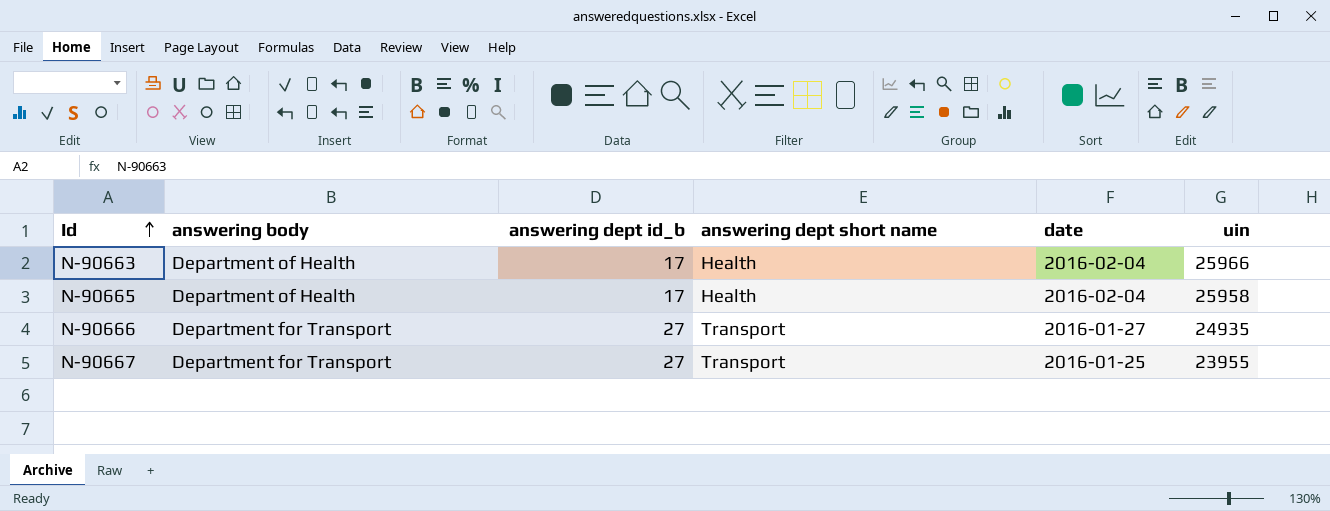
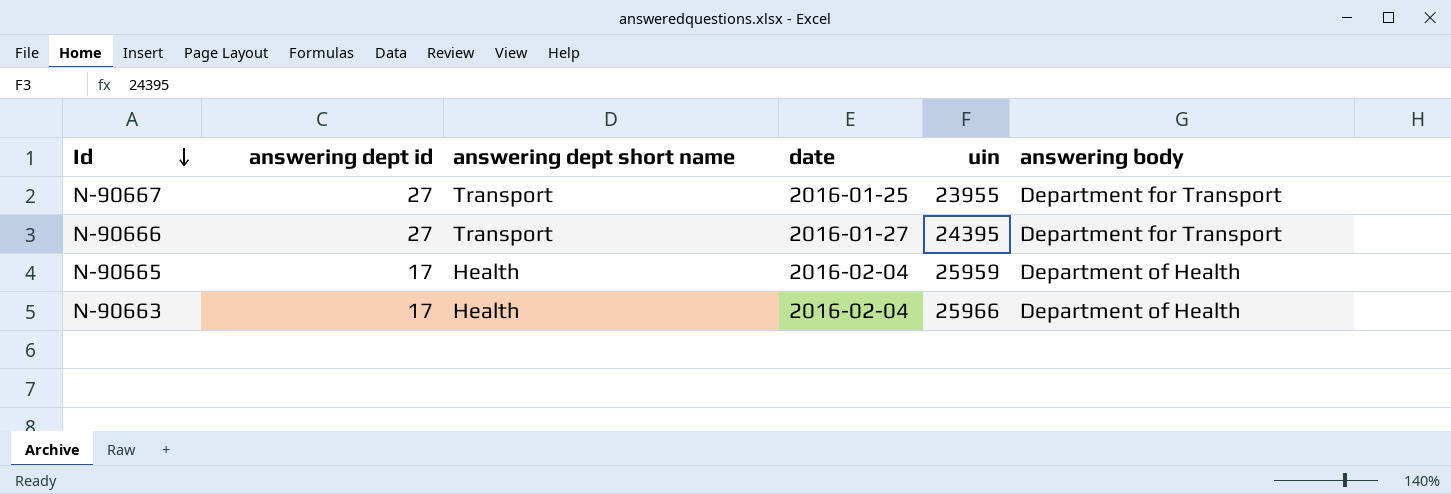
row order: Id ascending -> Id descending
column name: answering dept id_b -> answering dept id
column answering body | position: 2 -> 6
N-90666 | uin: 24935 -> 24395
N-90665 | uin: 25958 -> 25959

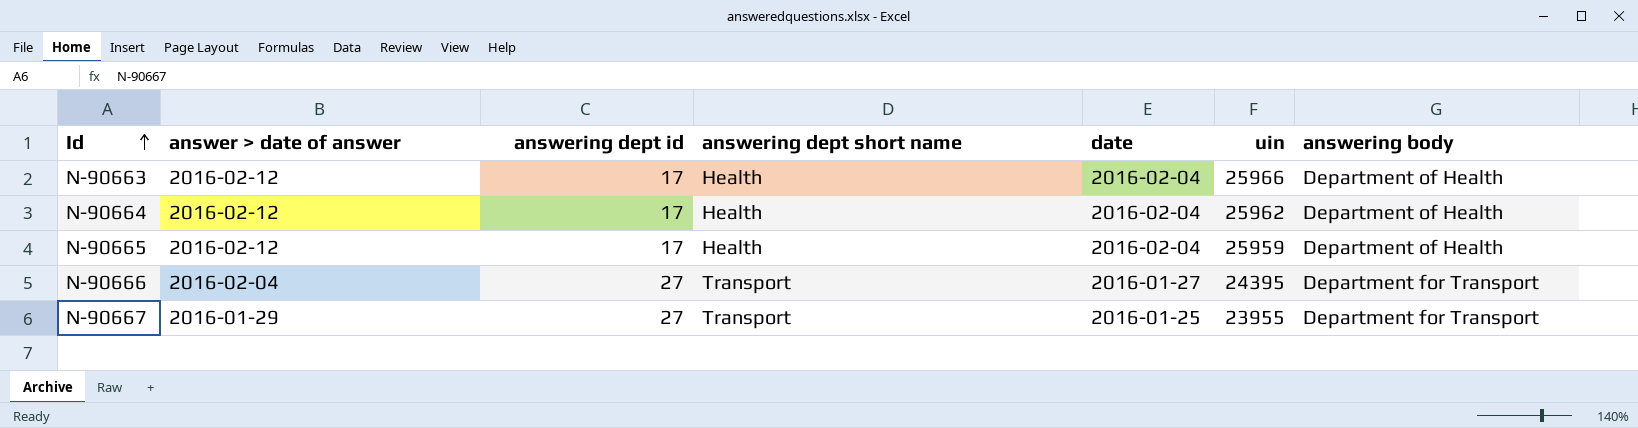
row order: Id descending -> Id ascending
column answer > date of answer | position: none -> 2
row N-90664: none -> 2016-02-12 | 17 | Health | 2016-02-04 | 25962 | Department of Health

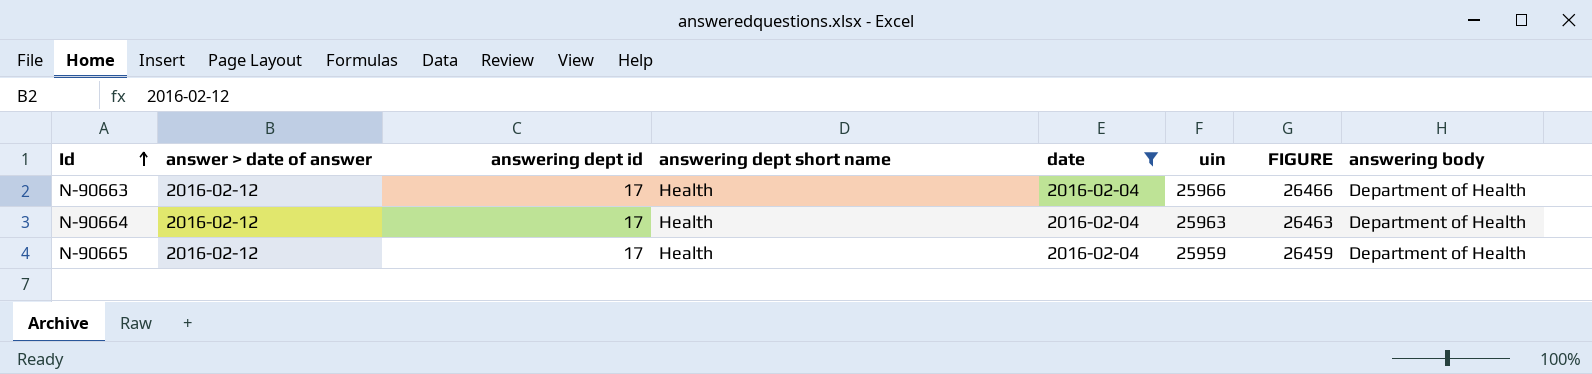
filter: none -> date = 2016-02-04
column FIGURE | formula: none -> [uin] + 500
N-90664 | uin: 25962 -> 25963

